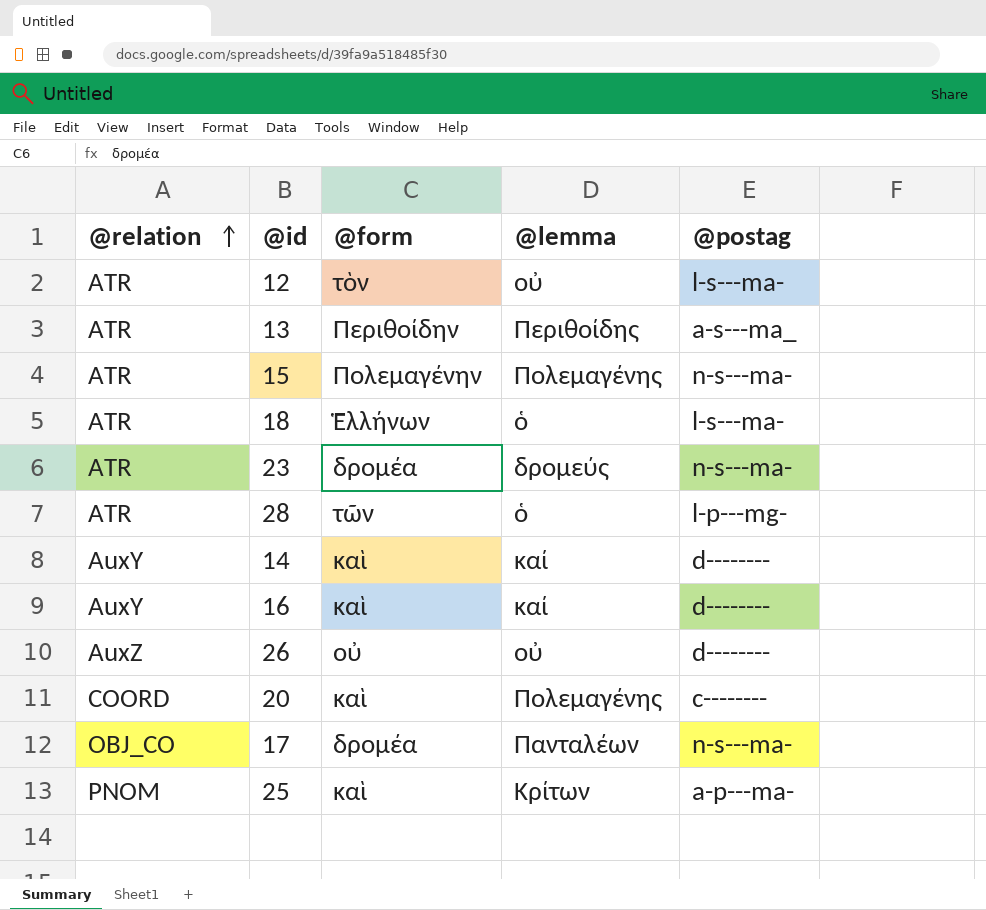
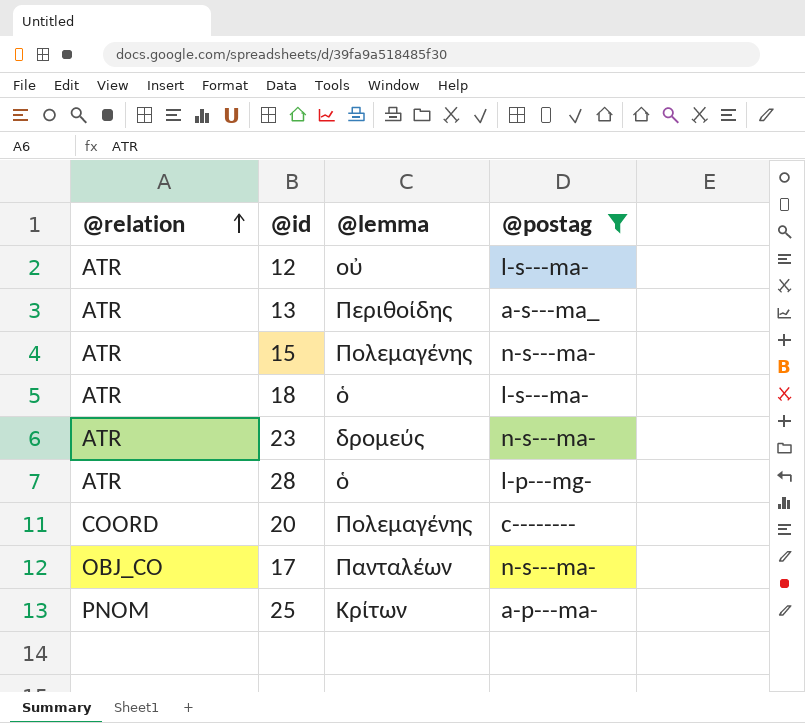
filter: none -> @postag != d--------
column @form | position: 3 -> none

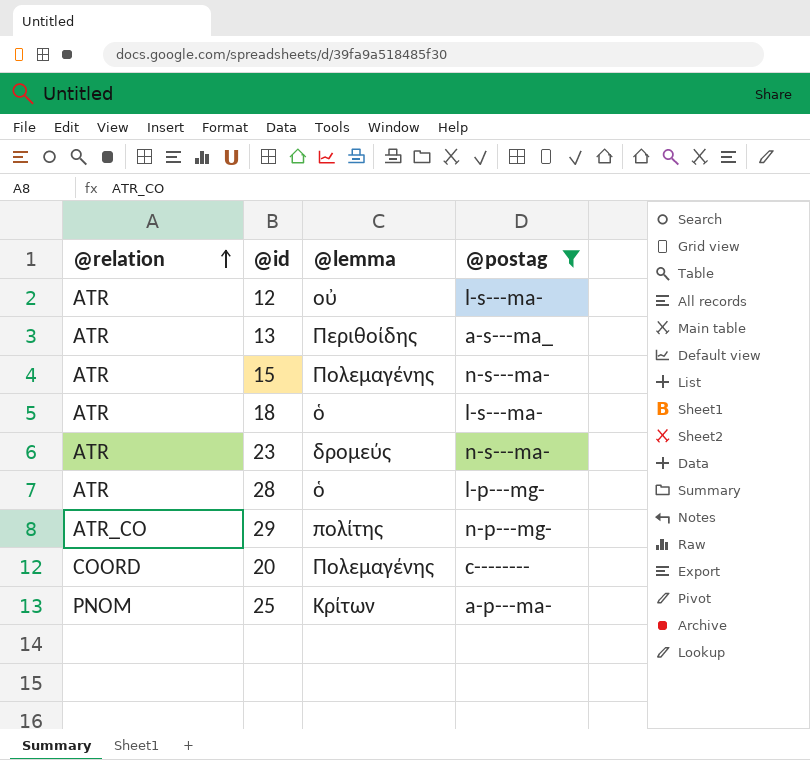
row 17: OBJ_CO | Πανταλέων | n-s---ma- -> none
row 29: none -> ATR_CO | πολίτης | n-p---mg-

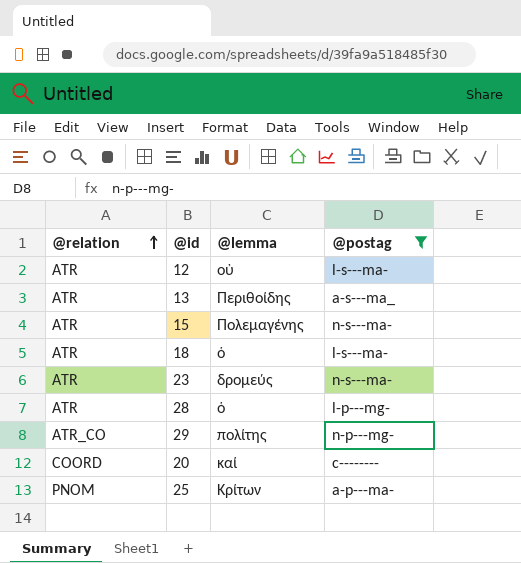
20 | @lemma: Πολεμαγένης -> καί

